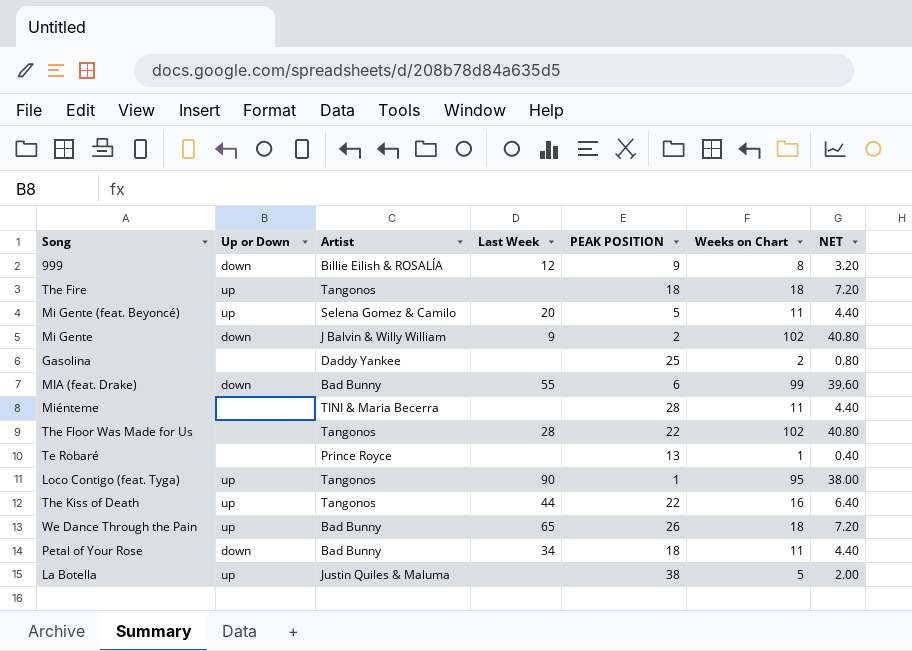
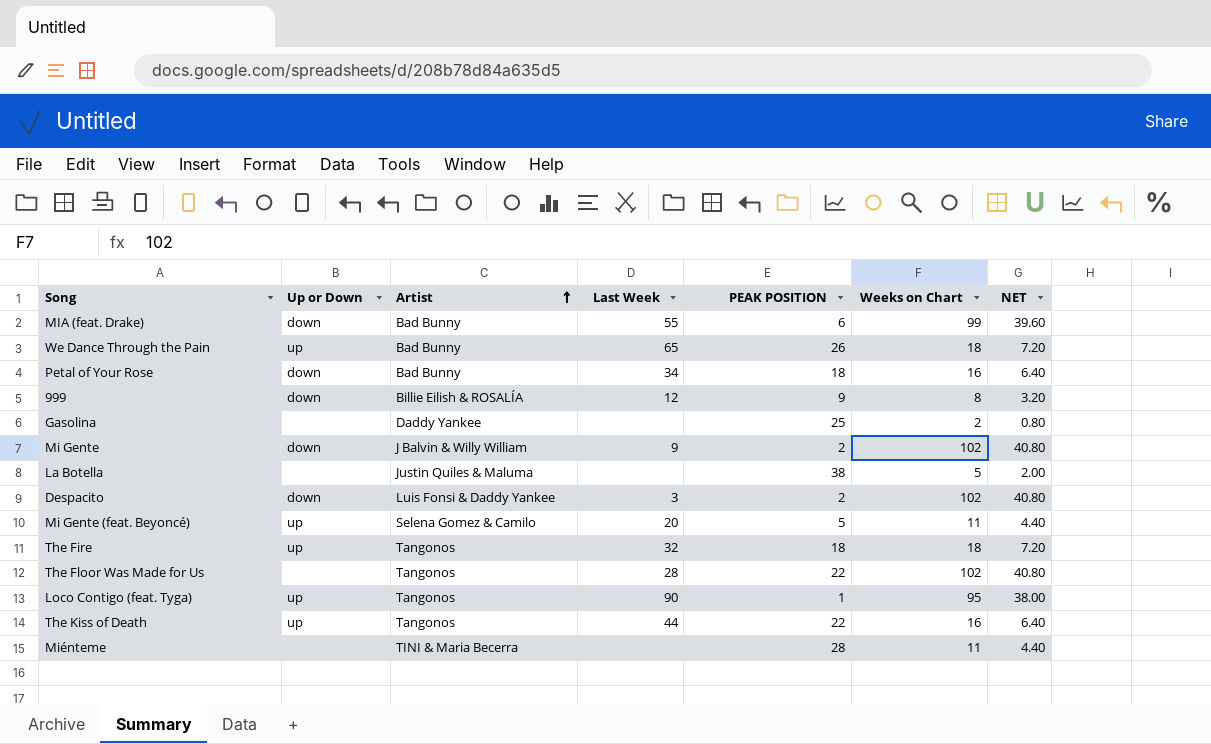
row order: none -> Artist ascending
row Te Robaré: none | Prince Royce | none | 13 | 1 | 0.40 -> none
Petal of Your Rose | Weeks on Chart: 11 -> 16
Petal of Your Rose | NET: 4.40 -> 6.40
La Botella | Up or Down: up -> none
row Despacito: none -> down | Luis Fonsi & Daddy Yankee | 3 | 2 | 102 | 40.80
The Fire | Last Week: none -> 32

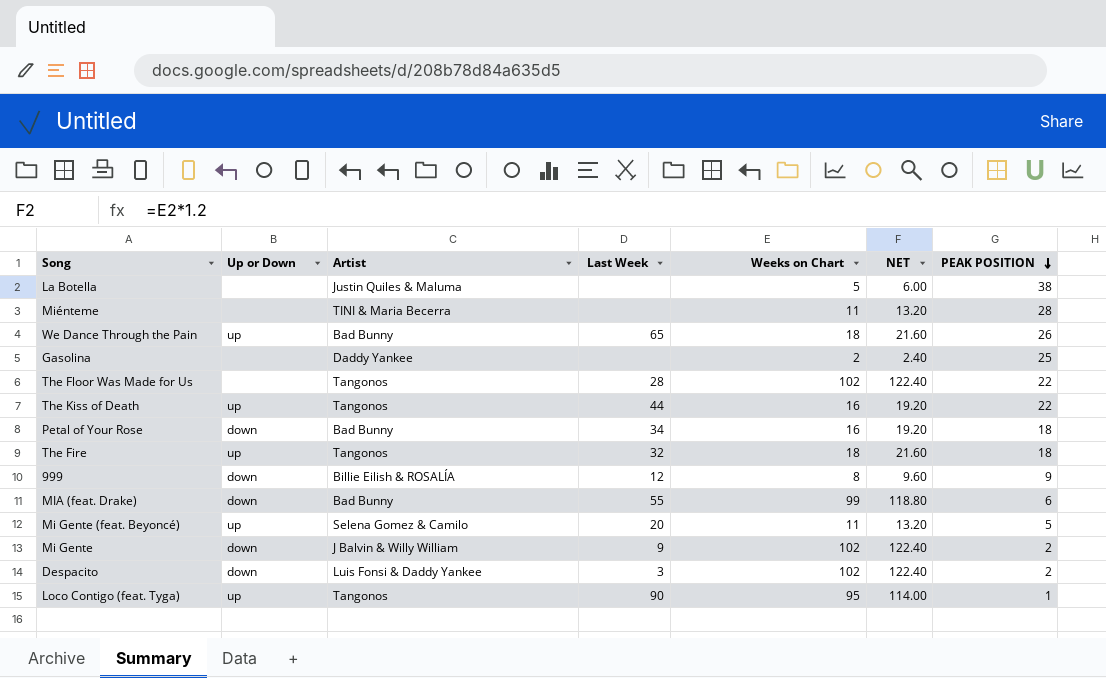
row order: Artist ascending -> PEAK POSITION descending
column NET | formula: [Weeks on Chart] * 0.4 -> [Weeks on Chart] * 1.2
column PEAK POSITION | position: 5 -> 7

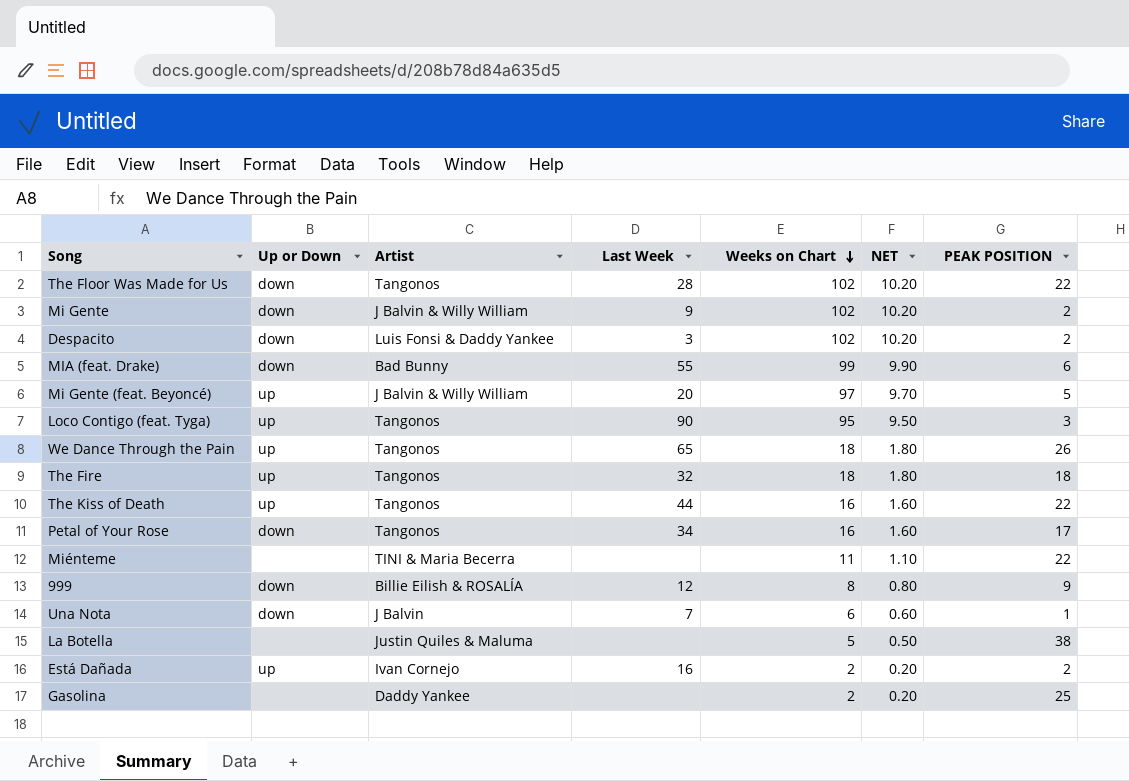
row order: PEAK POSITION descending -> Weeks on Chart descending
column NET | formula: [Weeks on Chart] * 1.2 -> [Weeks on Chart] * 0.1
The Floor Was Made for Us | Up or Down: none -> down
Mi Gente (feat. Beyoncé) | Artist: Selena Gomez & Camilo -> J Balvin & Willy William
Mi Gente (feat. Beyoncé) | Weeks on Chart: 11 -> 97
Loco Contigo (feat. Tyga) | PEAK POSITION: 1 -> 3
We Dance Through the Pain | Artist: Bad Bunny -> Tangonos
Petal of Your Rose | Artist: Bad Bunny -> Tangonos
Petal of Your Rose | PEAK POSITION: 18 -> 17
Miénteme | PEAK POSITION: 28 -> 22
row Una Nota: none -> down | J Balvin | 7 | 6 | 0.60 | 1
row Está Dañada: none -> up | Ivan Cornejo | 16 | 2 | 0.20 | 2

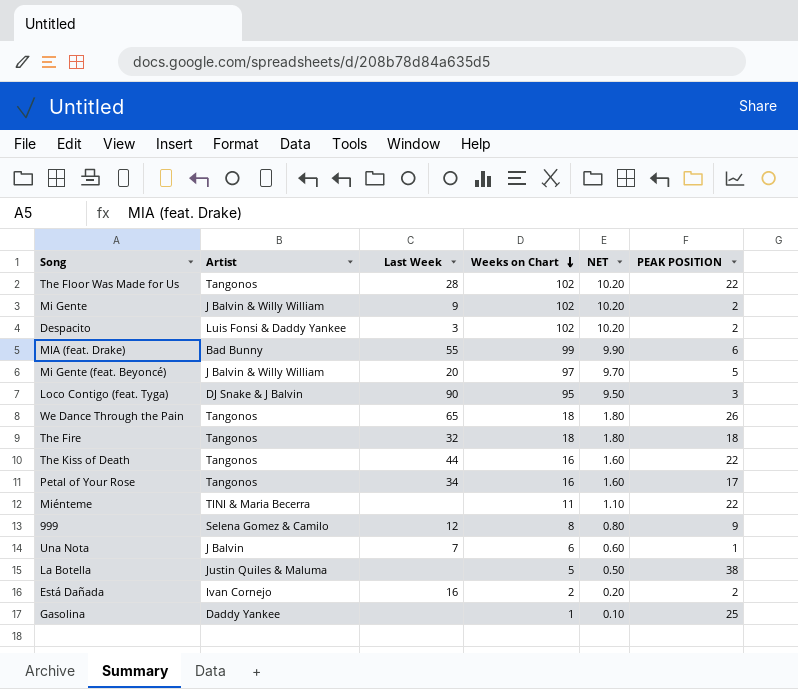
column Up or Down | position: 2 -> none
Loco Contigo (feat. Tyga) | Artist: Tangonos -> DJ Snake & J Balvin
999 | Artist: Billie Eilish & ROSALÍA -> Selena Gomez & Camilo
Gasolina | Weeks on Chart: 2 -> 1
Gasolina | NET: 0.20 -> 0.10

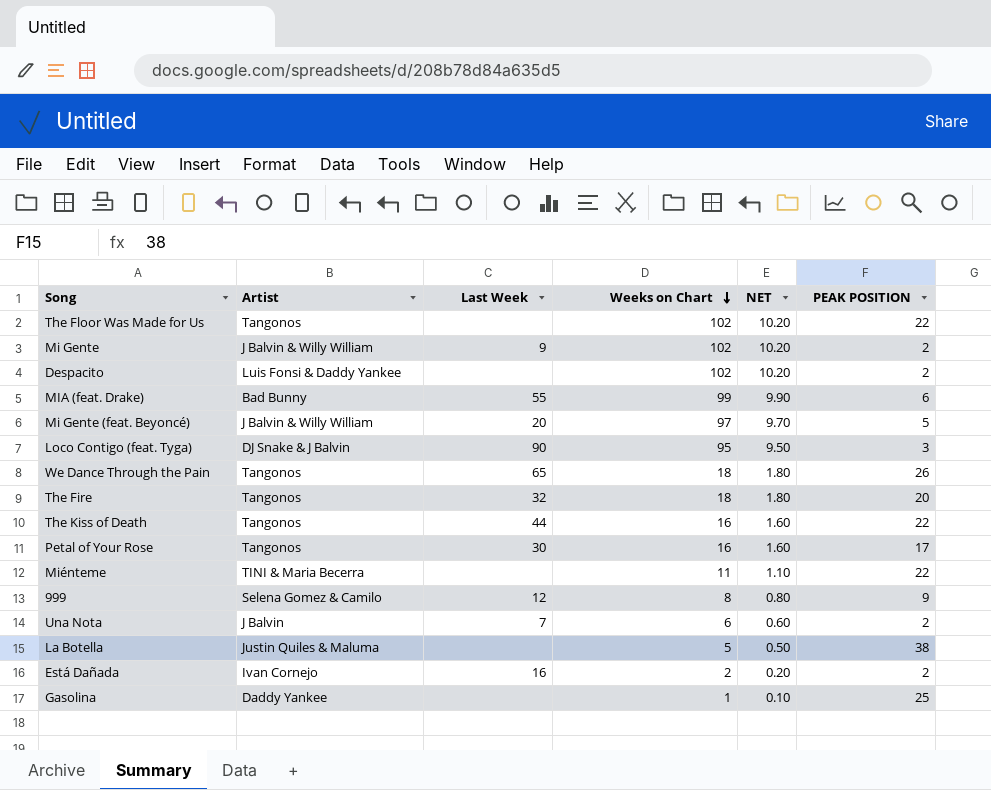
The Floor Was Made for Us | Last Week: 28 -> none
Despacito | Last Week: 3 -> none
The Fire | PEAK POSITION: 18 -> 20
Petal of Your Rose | Last Week: 34 -> 30
Una Nota | PEAK POSITION: 1 -> 2

